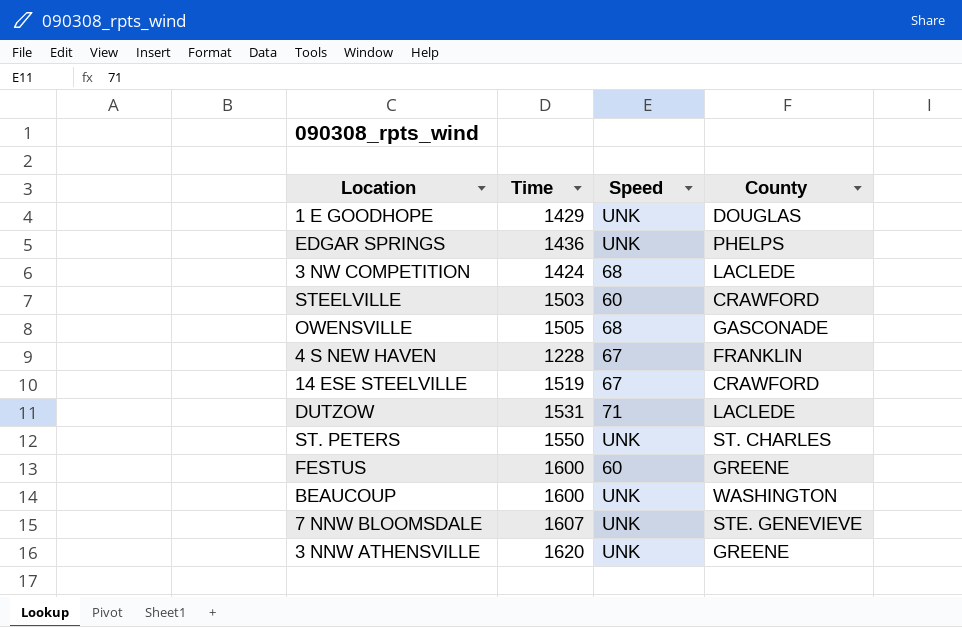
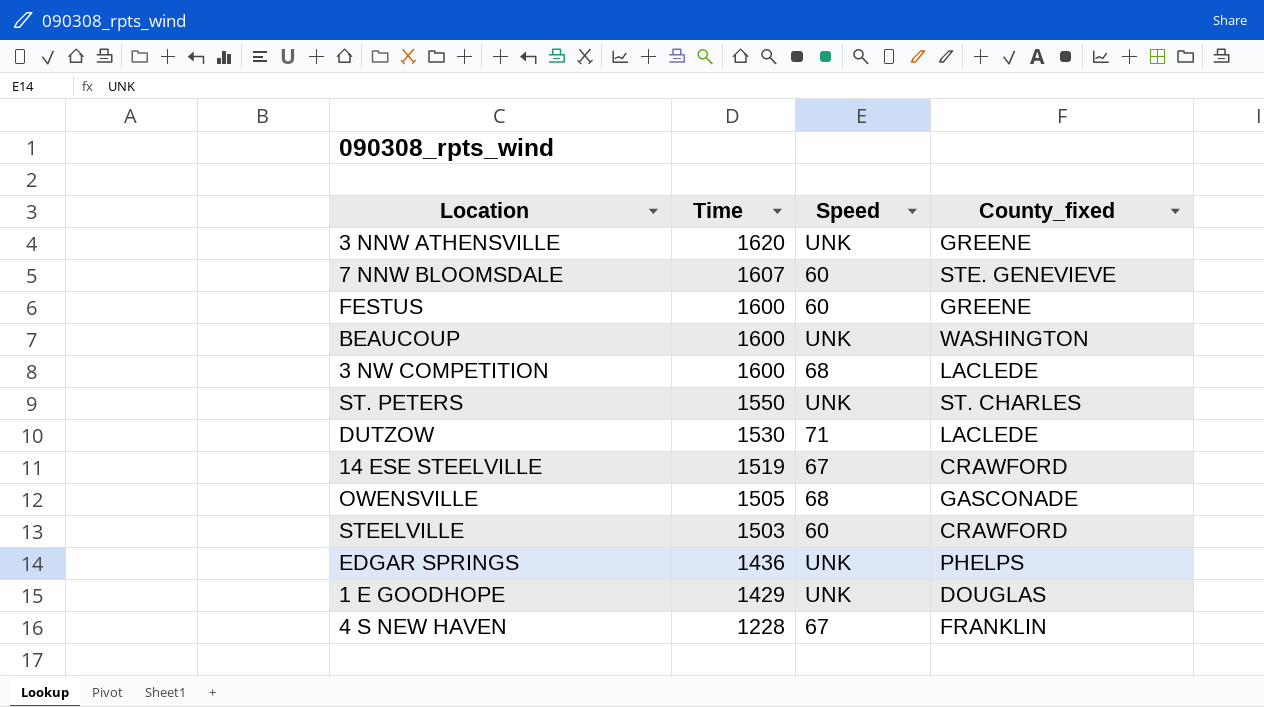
row order: none -> Time descending
column name: County -> County_fixed
7 NNW BLOOMSDALE | Speed: UNK -> 60
3 NW COMPETITION | Time: 1424 -> 1600
DUTZOW | Time: 1531 -> 1530

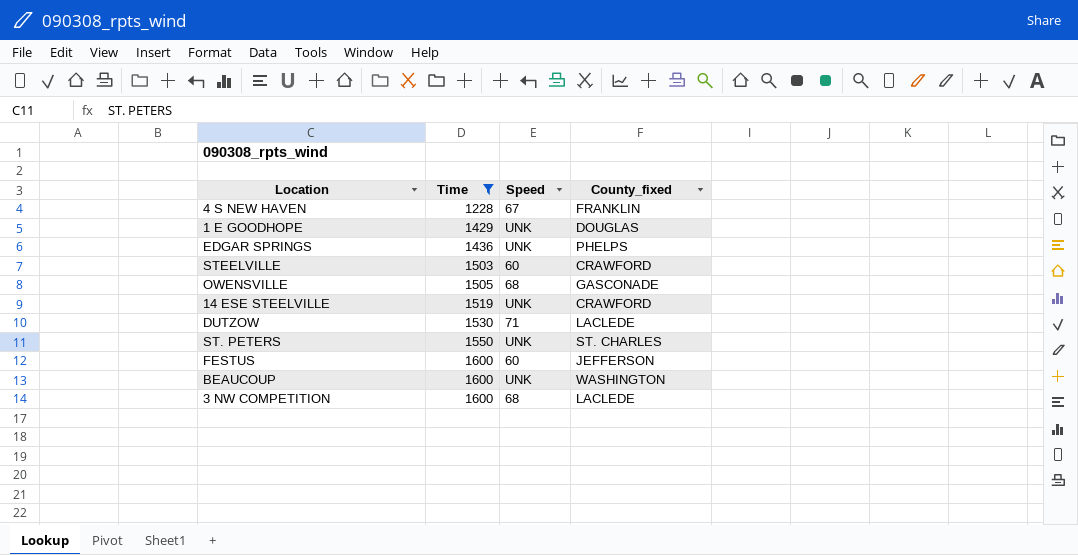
filter: none -> Time <= 1600
row order: Time descending -> Time ascending
14 ESE STEELVILLE | Speed: 67 -> UNK
FESTUS | County_fixed: GREENE -> JEFFERSON

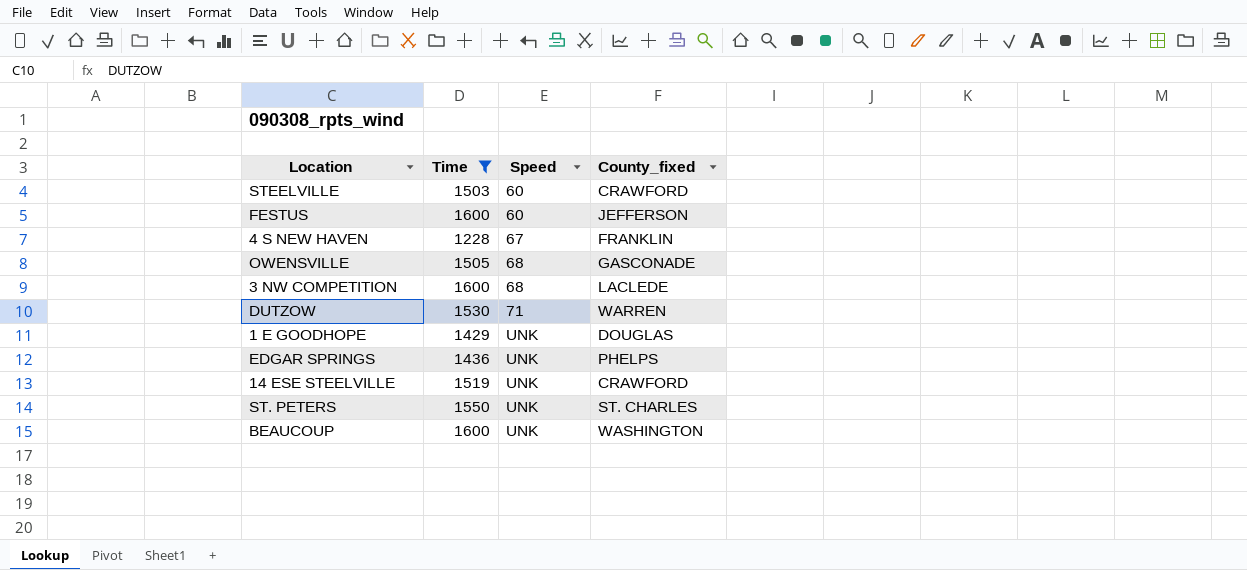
row order: Time ascending -> Speed ascending
DUTZOW | County_fixed: LACLEDE -> WARREN

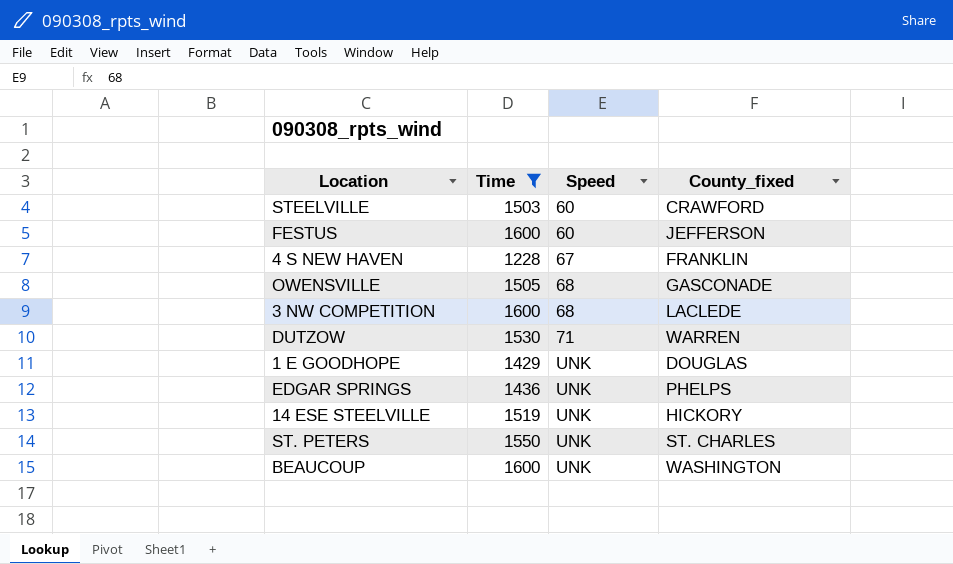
14 ESE STEELVILLE | County_fixed: CRAWFORD -> HICKORY

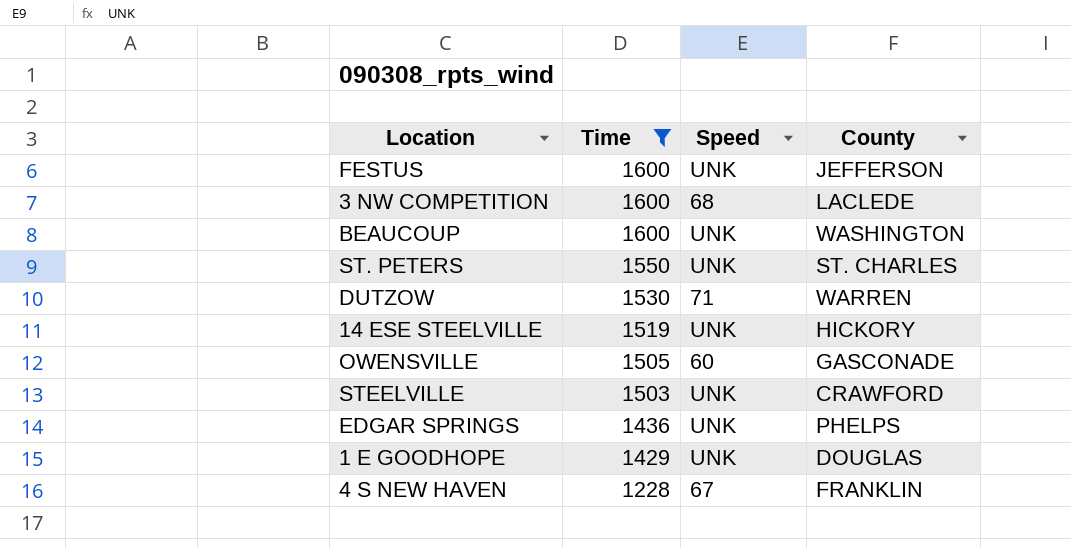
row order: Speed ascending -> Time descending
column name: County_fixed -> County
FESTUS | Speed: 60 -> UNK
OWENSVILLE | Speed: 68 -> 60
STEELVILLE | Speed: 60 -> UNK

